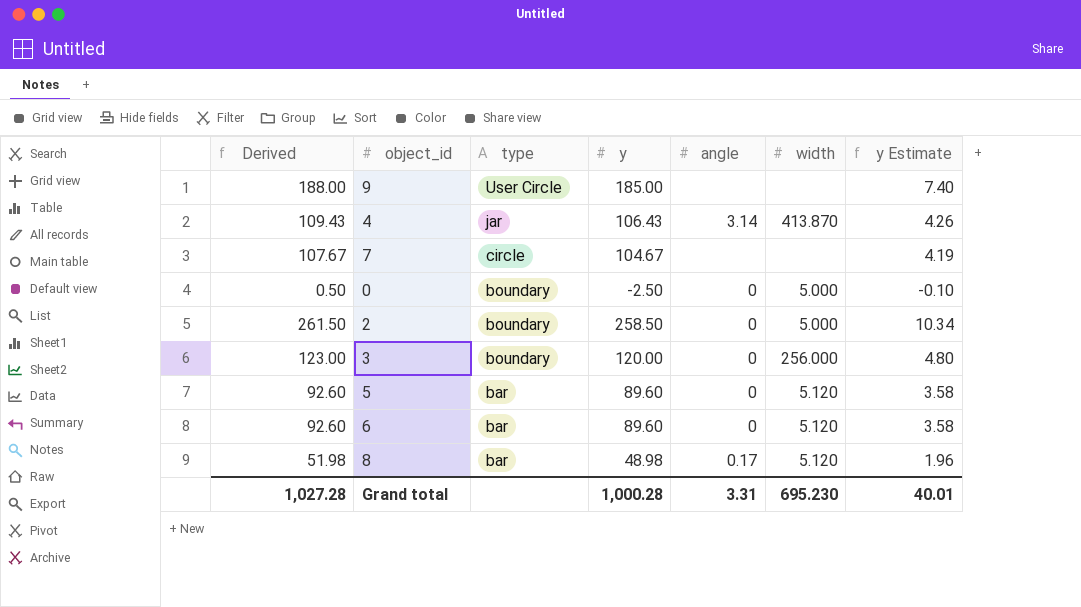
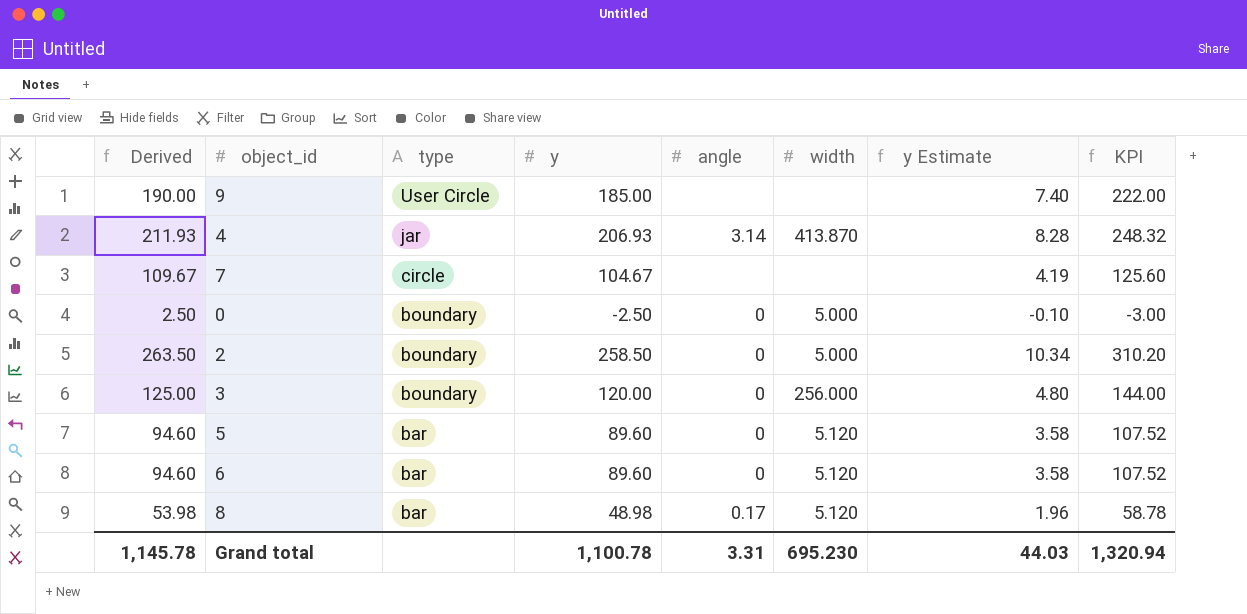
column Derived | formula: [y] + 3 -> [y] + 5
column KPI | formula: none -> [y] * 1.2
4 | y: 106.43 -> 206.93
4 | y Estimate: 4.26 -> 8.28
Grand total | Derived: 1,027.28 -> 1,145.78
Grand total | y: 1,000.28 -> 1,100.78
Grand total | y Estimate: 40.01 -> 44.03

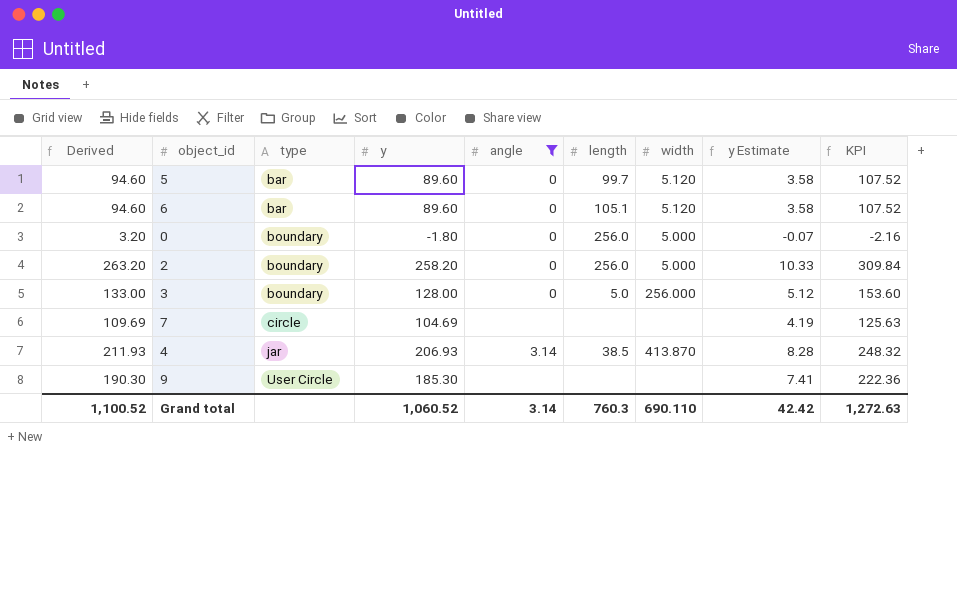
filter: none -> angle != 0.17
row order: type descending -> type ascending
column length | position: none -> 6
0 | Derived: 2.50 -> 3.20
0 | y: -2.50 -> -1.80
0 | y Estimate: -0.10 -> -0.07
0 | KPI: -3.00 -> -2.16
2 | Derived: 263.50 -> 263.20
2 | y: 258.50 -> 258.20
2 | y Estimate: 10.34 -> 10.33
2 | KPI: 310.20 -> 309.84
3 | Derived: 125.00 -> 133.00
3 | y: 120.00 -> 128.00
3 | y Estimate: 4.80 -> 5.12
3 | KPI: 144.00 -> 153.60
7 | Derived: 109.67 -> 109.69
7 | y: 104.67 -> 104.69
7 | KPI: 125.60 -> 125.63
9 | Derived: 190.00 -> 190.30
9 | y: 185.00 -> 185.30
9 | y Estimate: 7.40 -> 7.41
9 | KPI: 222.00 -> 222.36
Grand total | Derived: 1,145.78 -> 1,100.52
Grand total | y: 1,100.78 -> 1,060.52
Grand total | angle: 3.31 -> 3.14
Grand total | width: 695.230 -> 690.110
Grand total | y Estimate: 44.03 -> 42.42
Grand total | KPI: 1,320.94 -> 1,272.63

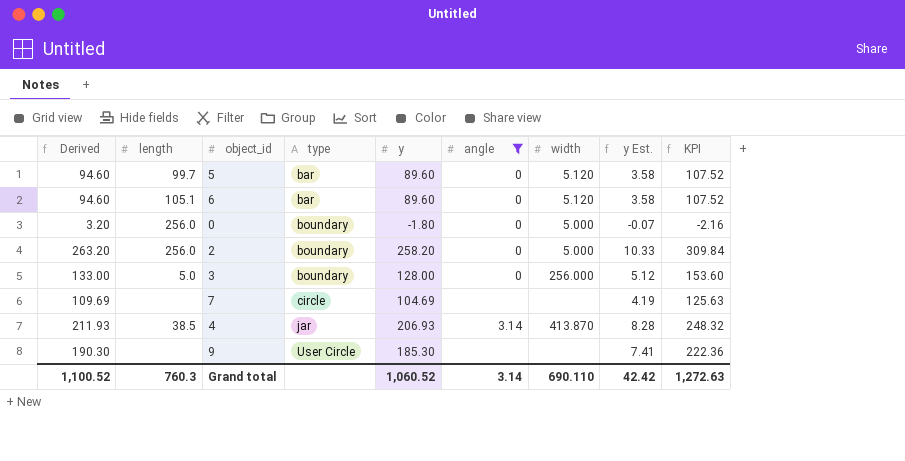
column length | position: 6 -> 2
column name: y Estimate -> y Est.

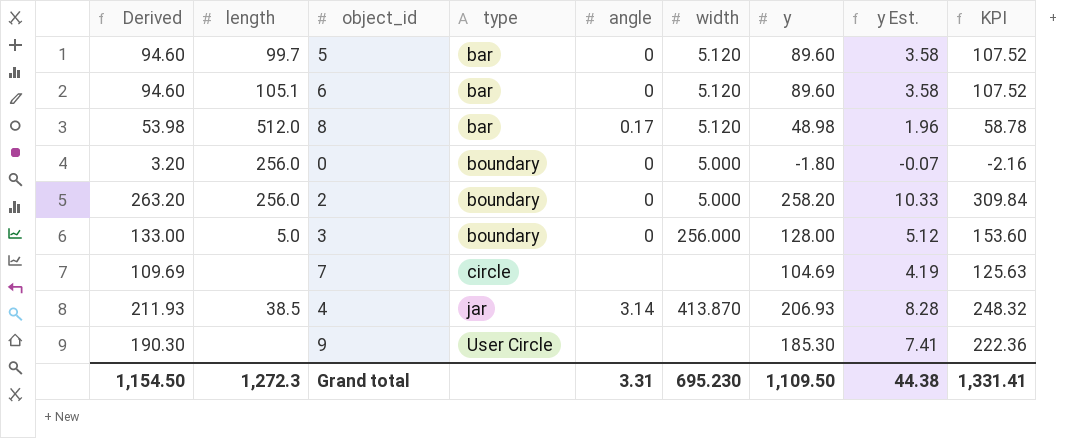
filter: angle != 0.17 -> none
column y | position: 5 -> 7
Grand total | Derived: 1,100.52 -> 1,154.50
Grand total | length: 760.3 -> 1,272.3
Grand total | angle: 3.14 -> 3.31
Grand total | width: 690.110 -> 695.230
Grand total | y: 1,060.52 -> 1,109.50
Grand total | y Est.: 42.42 -> 44.38
Grand total | KPI: 1,272.63 -> 1,331.41

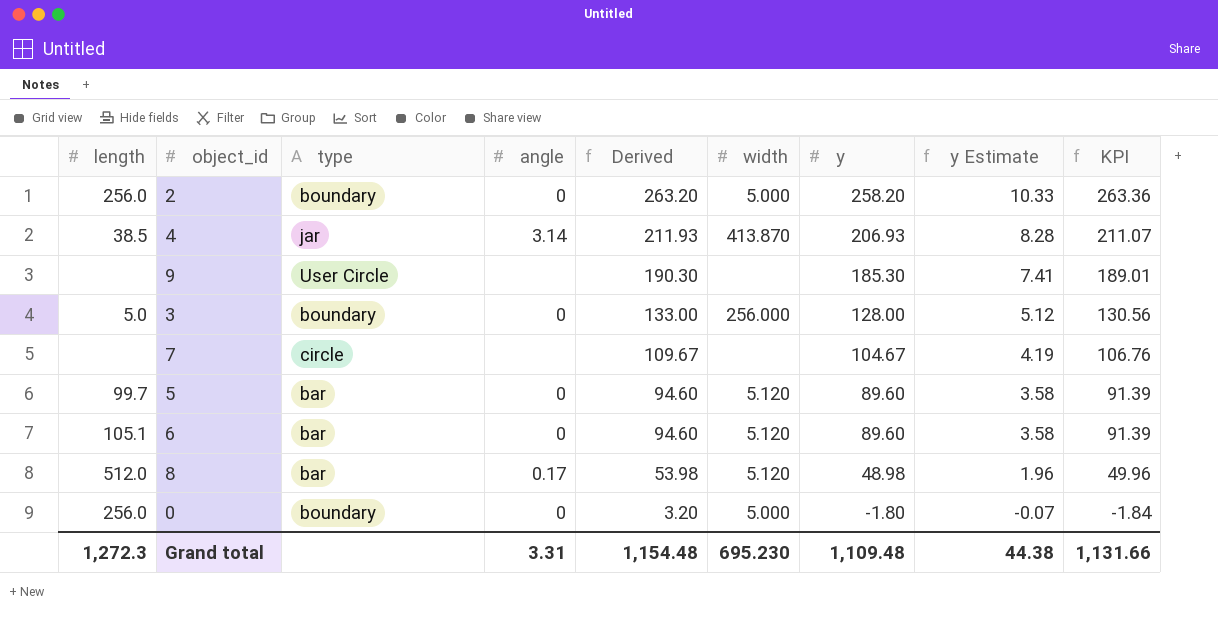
row order: type ascending -> Derived descending
column Derived | position: 1 -> 5
column name: y Est. -> y Estimate
column KPI | formula: [y] * 1.2 -> [y] * 1.02
7 | Derived: 109.69 -> 109.67
7 | y: 104.69 -> 104.67
Grand total | Derived: 1,154.50 -> 1,154.48
Grand total | y: 1,109.50 -> 1,109.48
Grand total | KPI: 1,331.41 -> 1,131.66

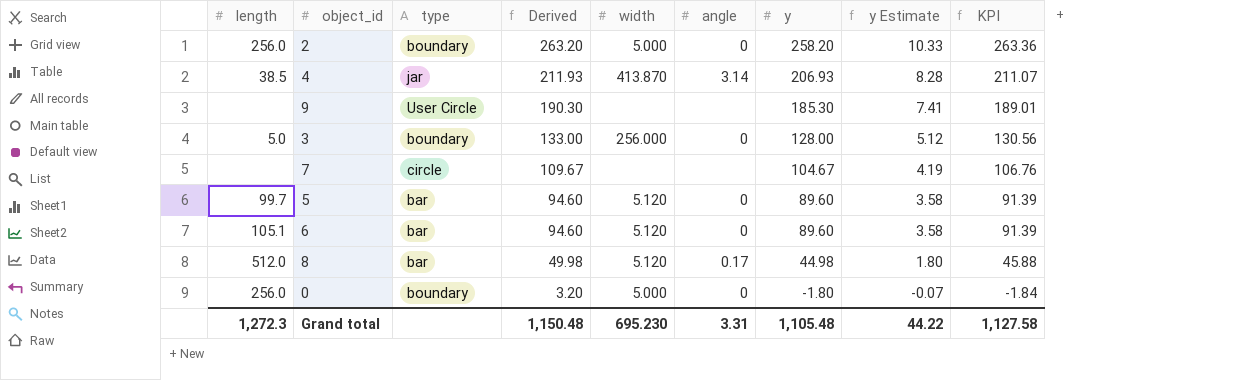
column angle | position: 4 -> 6
8 | Derived: 53.98 -> 49.98
8 | y: 48.98 -> 44.98
8 | y Estimate: 1.96 -> 1.80
8 | KPI: 49.96 -> 45.88
Grand total | Derived: 1,154.48 -> 1,150.48
Grand total | y: 1,109.48 -> 1,105.48
Grand total | y Estimate: 44.38 -> 44.22
Grand total | KPI: 1,131.66 -> 1,127.58

